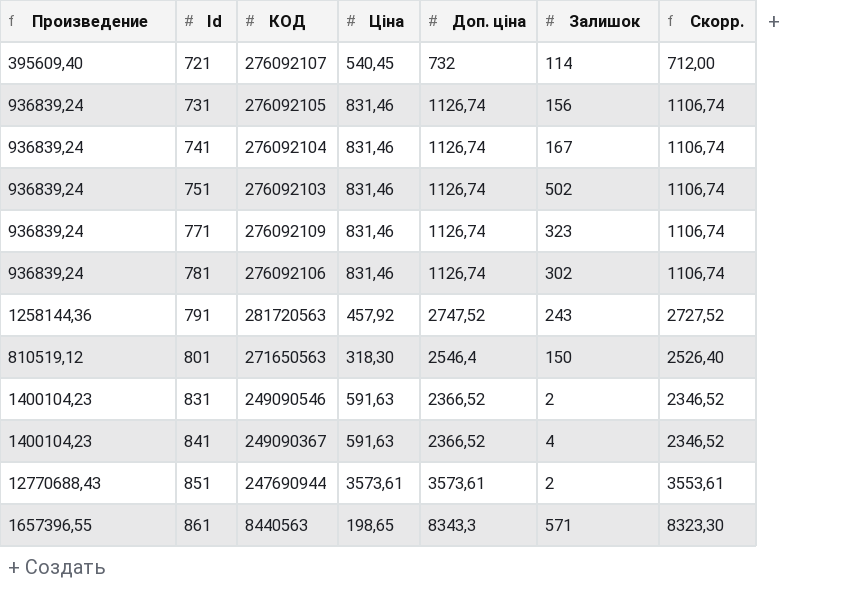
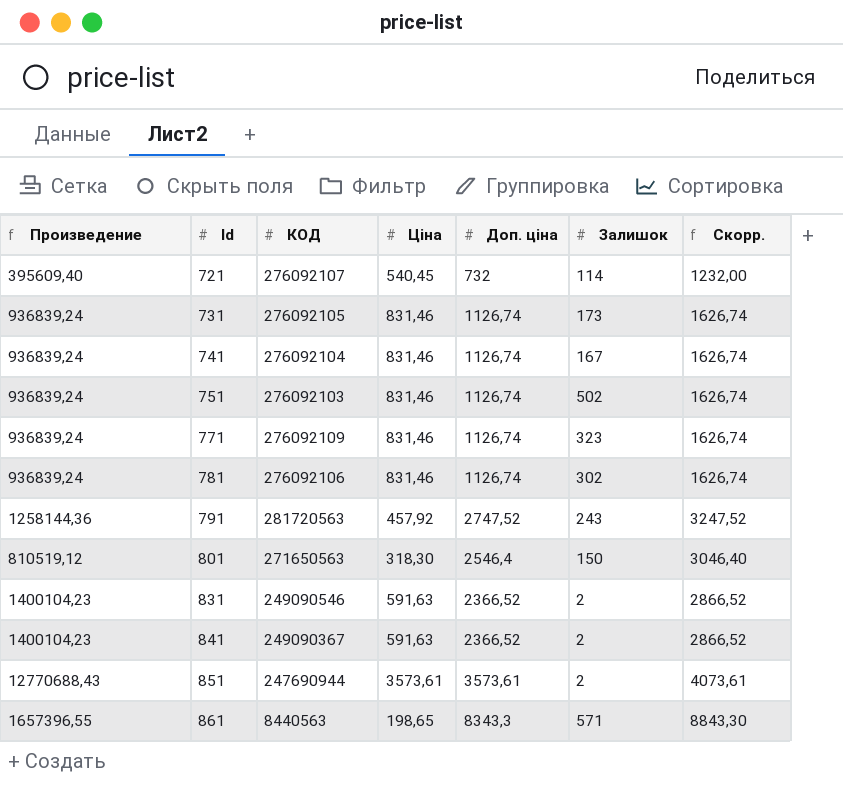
column Скорр. | formula: [Доп. ціна] - 20 -> [Доп. ціна] + 500
731 | Залишок: 156 -> 173
841 | Залишок: 4 -> 2

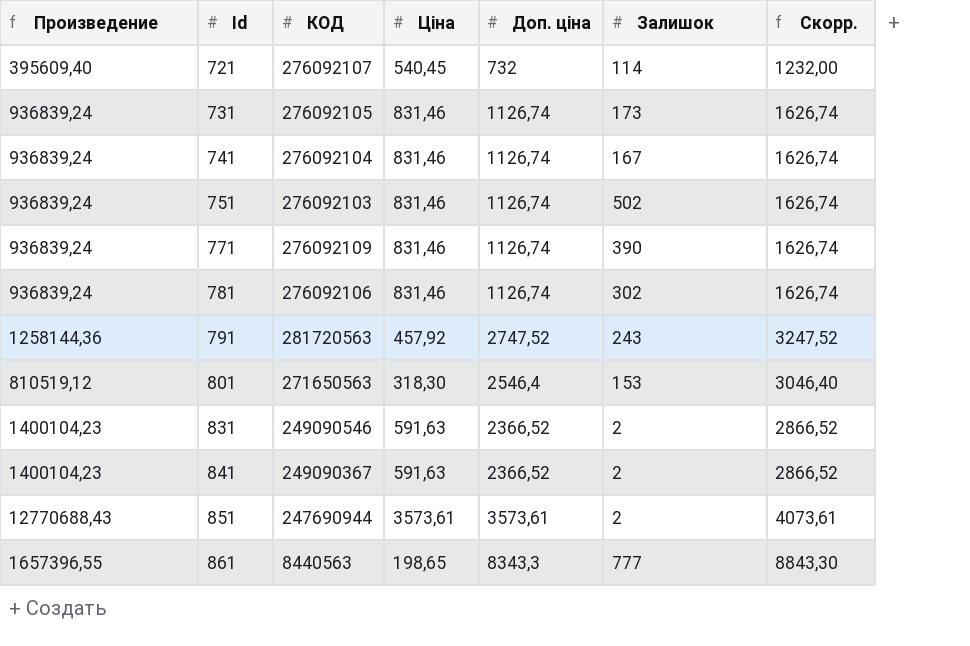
771 | Залишок: 323 -> 390
801 | Залишок: 150 -> 153
861 | Залишок: 571 -> 777

